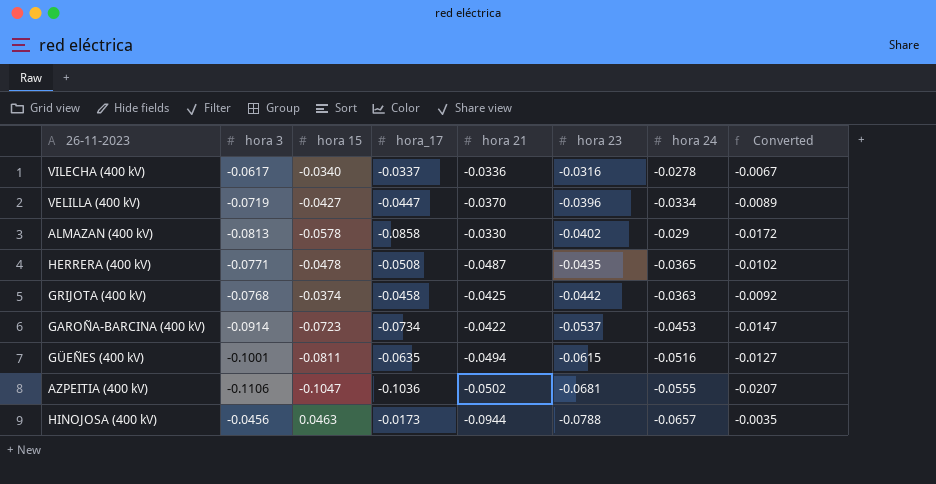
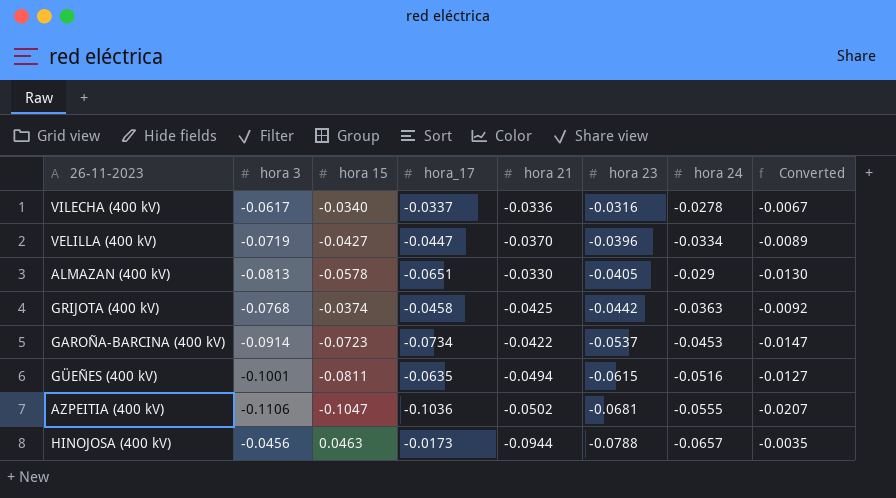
row HERRERA (400 kV): -0.0771 | -0.0478 | -0.0508 | -0.0487 | -0.0435 | -0.0365 | -0.0102 -> none
ALMAZAN (400 kV) | hora_17: -0.0858 -> -0.0651
ALMAZAN (400 kV) | hora 23: -0.0402 -> -0.0405
ALMAZAN (400 kV) | Converted: -0.0172 -> -0.0130

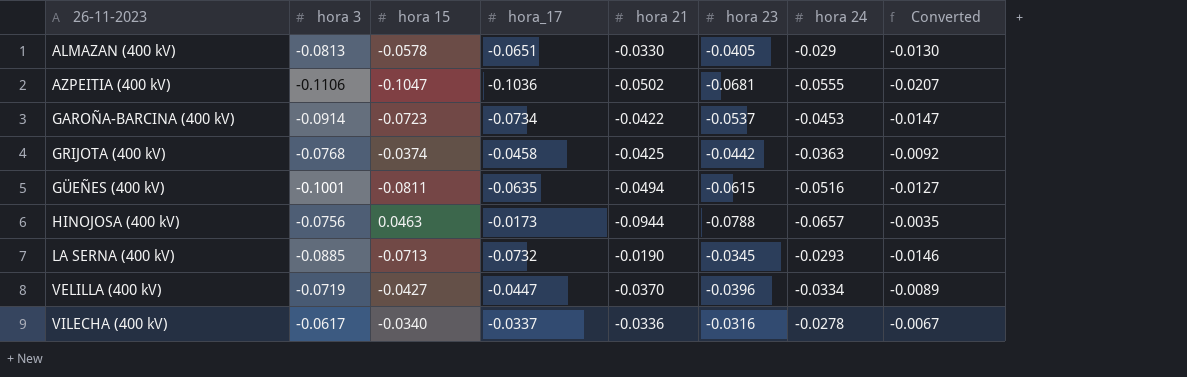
row order: hora 23 descending -> 26-11-2023 ascending
HINOJOSA (400 kV) | hora 3: -0.0456 -> -0.0756
row LA SERNA (400 kV): none -> -0.0885 | -0.0713 | -0.0732 | -0.0190 | -0.0345 | -0.0293 | -0.0146

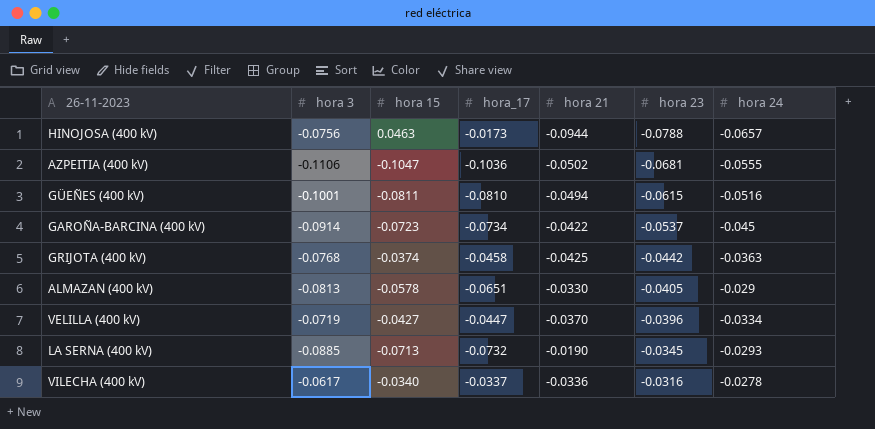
row order: 26-11-2023 ascending -> hora 23 ascending
column Converted | formula: [hora_17] * 0.2 -> none
GÜEÑES (400 kV) | hora_17: -0.0635 -> -0.0810
GAROÑA-BARCINA (400 kV) | hora 24: -0.0453 -> -0.045

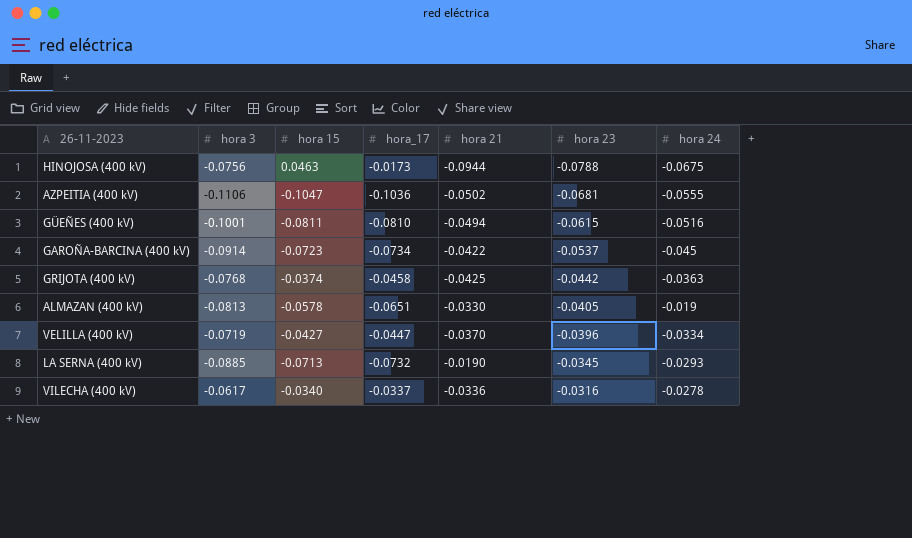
HINOJOSA (400 kV) | hora 24: -0.0657 -> -0.0675
ALMAZAN (400 kV) | hora 24: -0.029 -> -0.019

